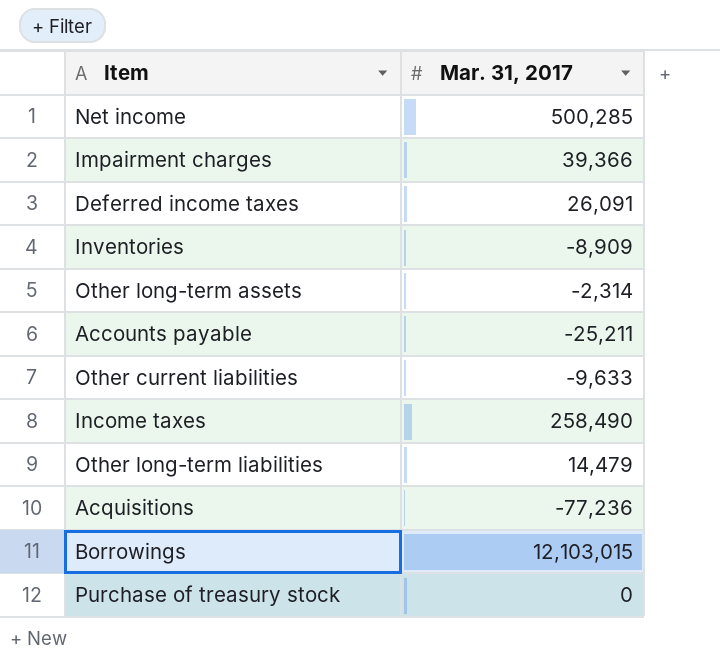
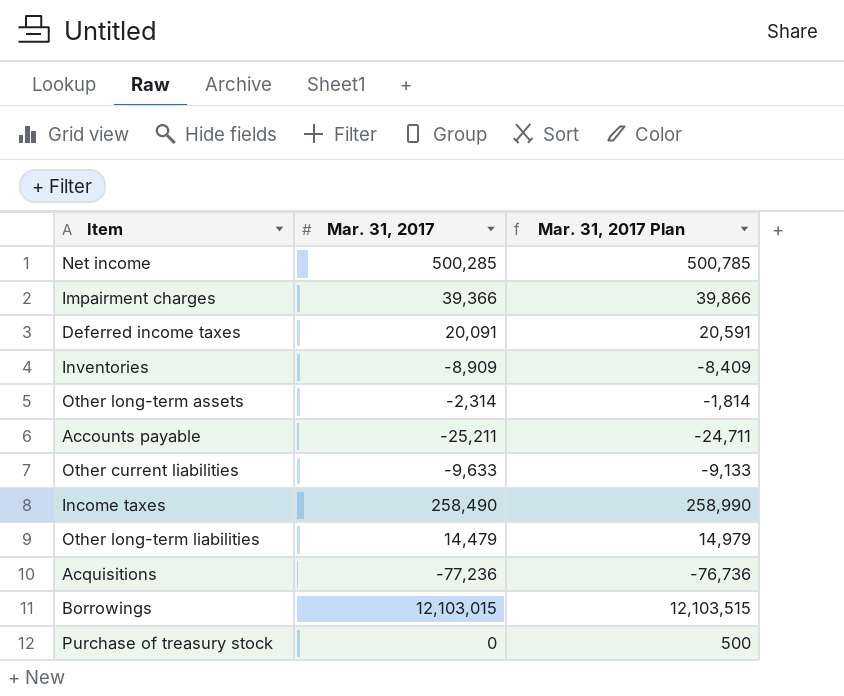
column Mar. 31, 2017 Plan | formula: none -> [Mar. 31, 2017] + 500
Deferred income taxes | Mar. 31, 2017: 26,091 -> 20,091

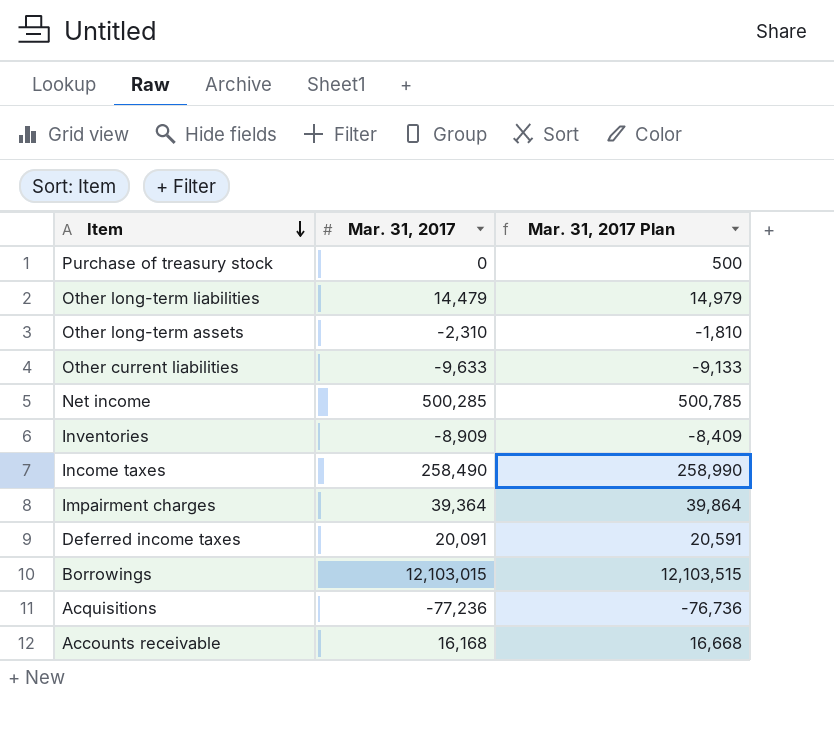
row order: none -> Item descending
row Accounts payable: -25,211 | -24,711 -> none
Other long-term assets | Mar. 31, 2017: -2,314 -> -2,310
Other long-term assets | Mar. 31, 2017 Plan: -1,814 -> -1,810
Impairment charges | Mar. 31, 2017: 39,366 -> 39,364
Impairment charges | Mar. 31, 2017 Plan: 39,866 -> 39,864
row Accounts receivable: none -> 16,168 | 16,668

